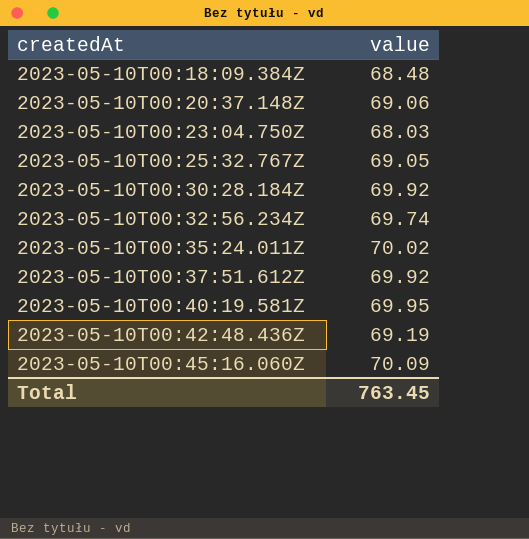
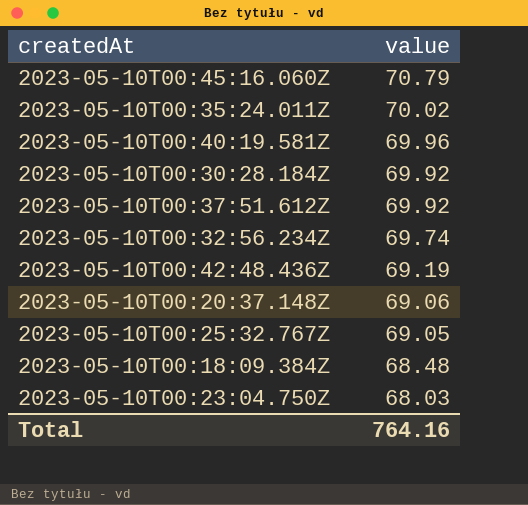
row order: createdAt ascending -> value descending
2023-05-10T00:45:16.060Z | value: 70.09 -> 70.79
2023-05-10T00:40:19.581Z | value: 69.95 -> 69.96
Total | value: 763.45 -> 764.16

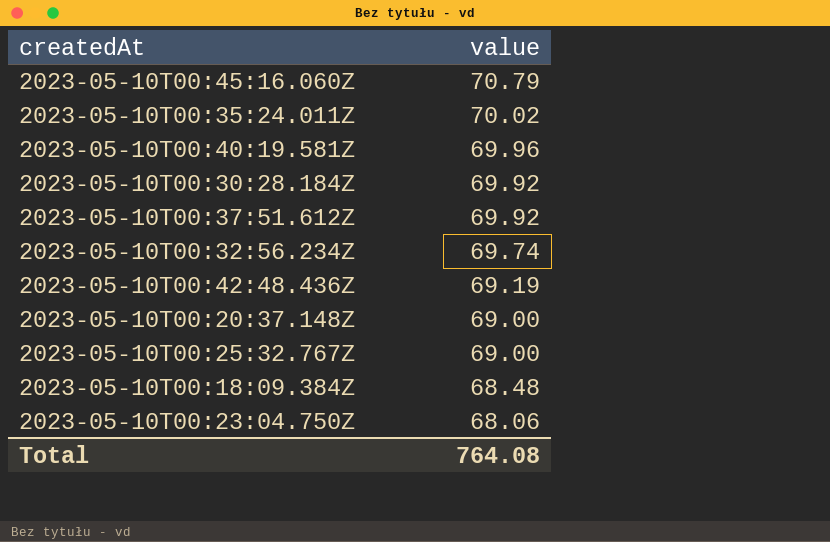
2023-05-10T00:20:37.148Z | value: 69.06 -> 69.00
2023-05-10T00:25:32.767Z | value: 69.05 -> 69.00
2023-05-10T00:23:04.750Z | value: 68.03 -> 68.06
Total | value: 764.16 -> 764.08

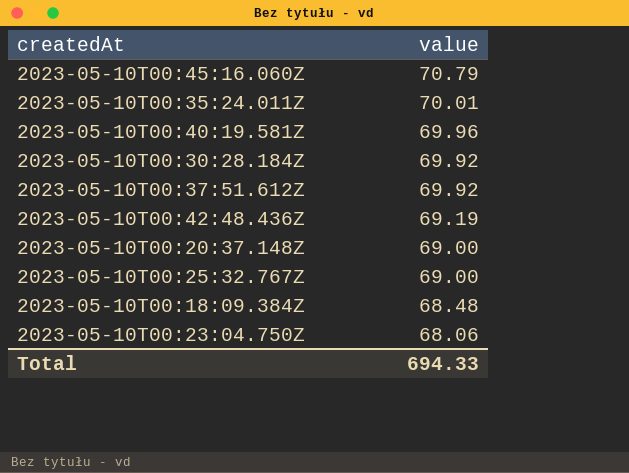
row 2023-05-10T00:32:56.234Z: 69.74 -> none
2023-05-10T00:35:24.011Z | value: 70.02 -> 70.01
Total | value: 764.08 -> 694.33

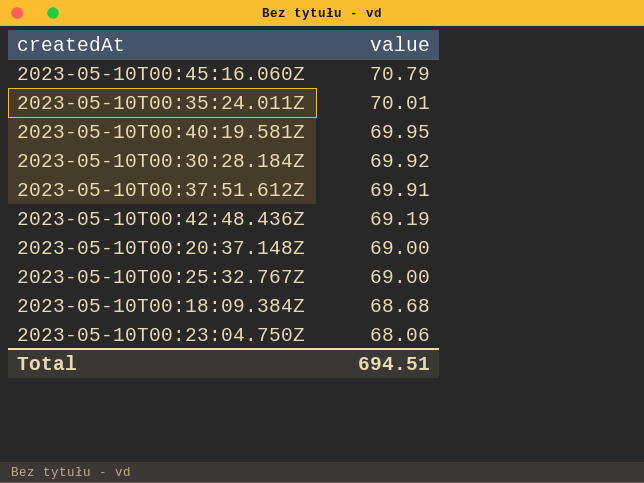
2023-05-10T00:40:19.581Z | value: 69.96 -> 69.95
2023-05-10T00:37:51.612Z | value: 69.92 -> 69.91
2023-05-10T00:18:09.384Z | value: 68.48 -> 68.68
Total | value: 694.33 -> 694.51

